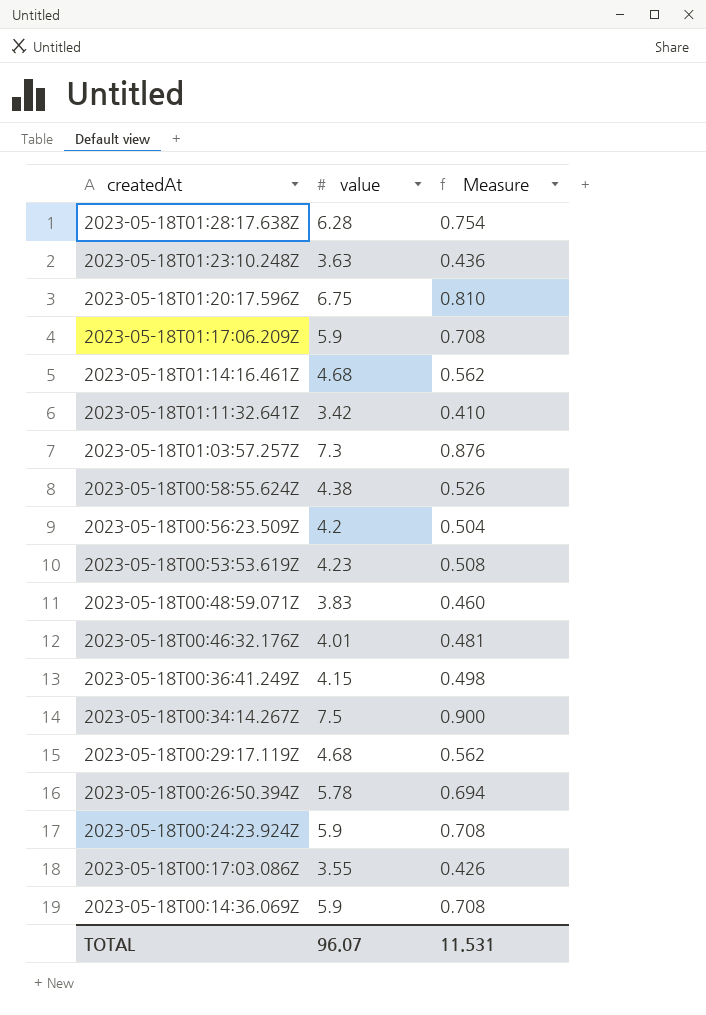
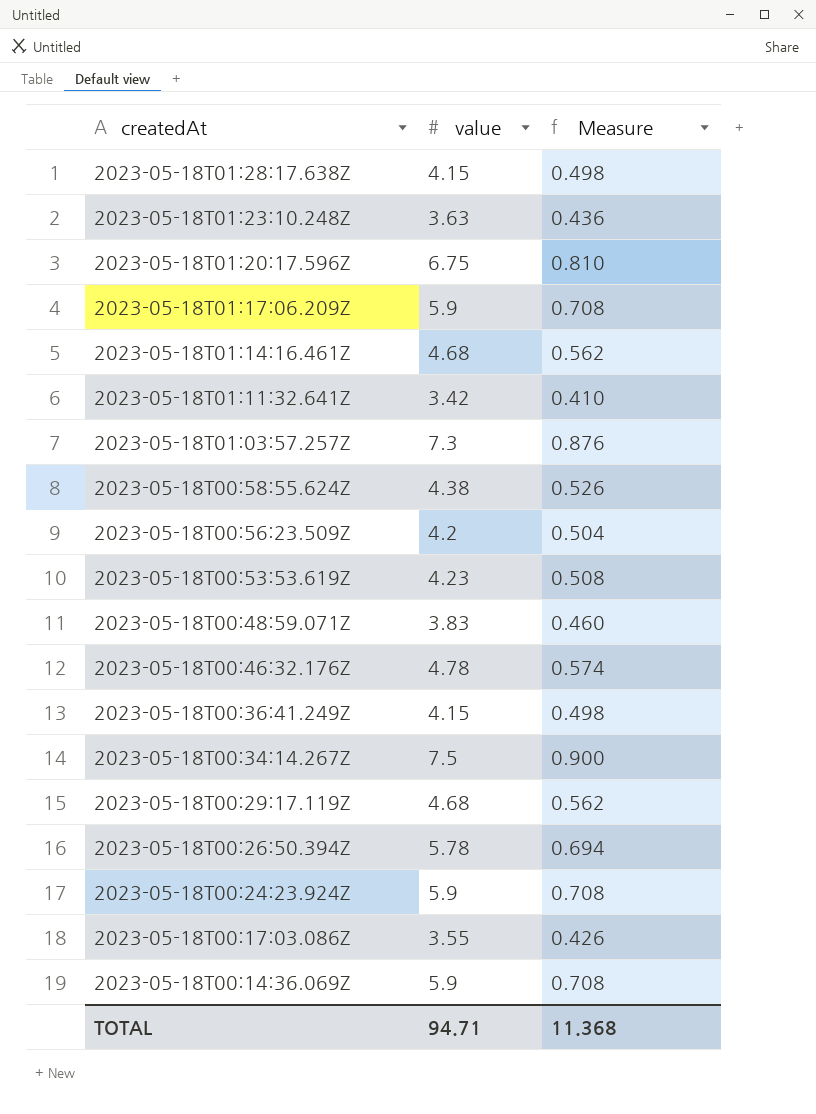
2023-05-18T01:28:17.638Z | value: 6.28 -> 4.15
2023-05-18T01:28:17.638Z | Measure: 0.754 -> 0.498
2023-05-18T00:46:32.176Z | value: 4.01 -> 4.78
2023-05-18T00:46:32.176Z | Measure: 0.481 -> 0.574
TOTAL | value: 96.07 -> 94.71
TOTAL | Measure: 11.531 -> 11.368

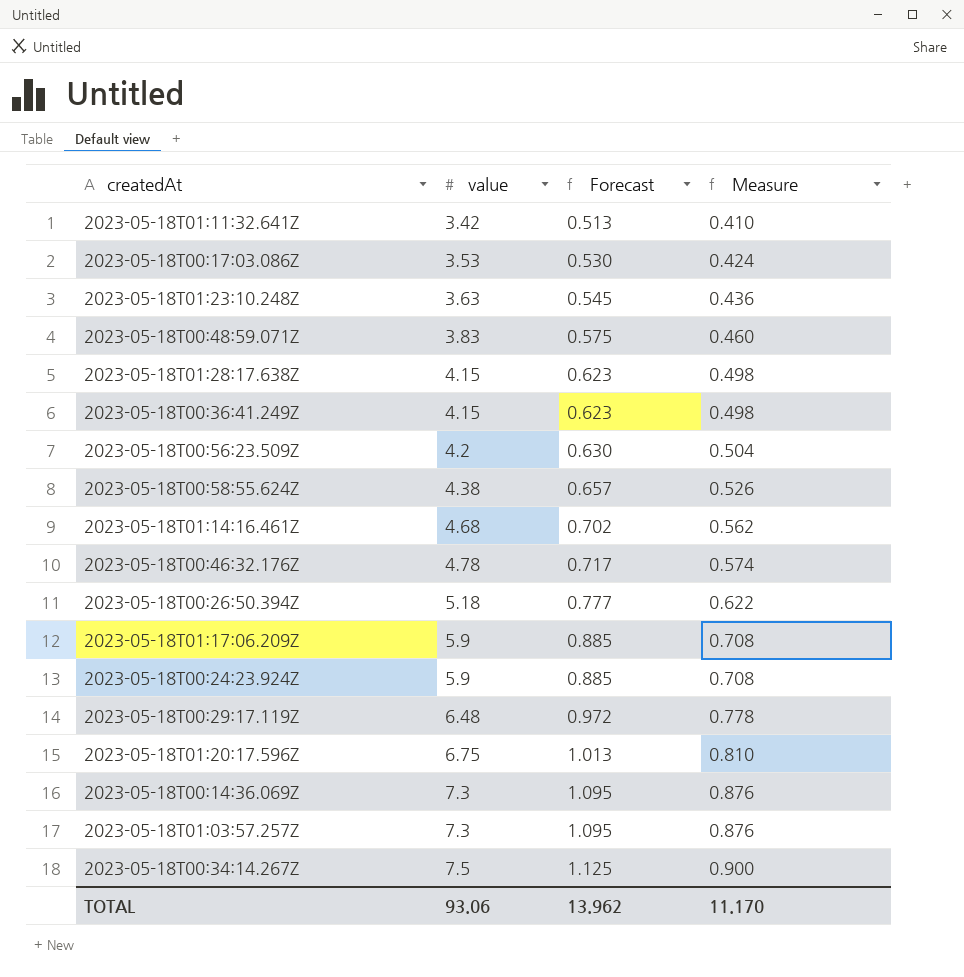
row order: createdAt descending -> value ascending
column Forecast | formula: none -> [value] * 0.15
row 2023-05-18T00:53:53.619Z: 4.23 | 0.508 -> none
2023-05-18T00:17:03.086Z | value: 3.55 -> 3.53
2023-05-18T00:17:03.086Z | Measure: 0.426 -> 0.424
2023-05-18T00:26:50.394Z | value: 5.78 -> 5.18
2023-05-18T00:26:50.394Z | Measure: 0.694 -> 0.622
2023-05-18T00:29:17.119Z | value: 4.68 -> 6.48
2023-05-18T00:29:17.119Z | Measure: 0.562 -> 0.778
2023-05-18T00:14:36.069Z | value: 5.9 -> 7.3
2023-05-18T00:14:36.069Z | Measure: 0.708 -> 0.876
TOTAL | value: 94.71 -> 93.06
TOTAL | Measure: 11.368 -> 11.170

